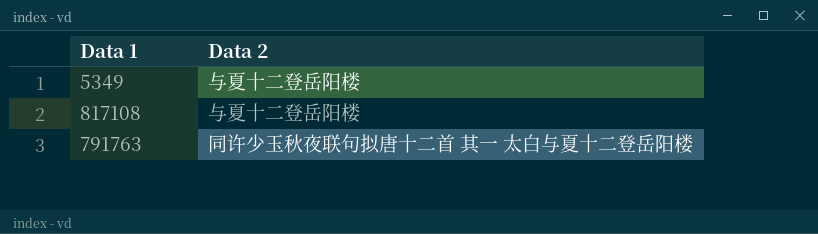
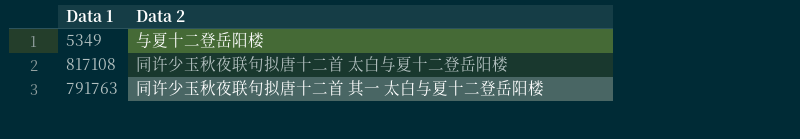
817108 | Data 2: 与夏十二登岳阳楼 -> 同许少玉秋夜联句拟唐十二首 太白与夏十二登岳阳楼

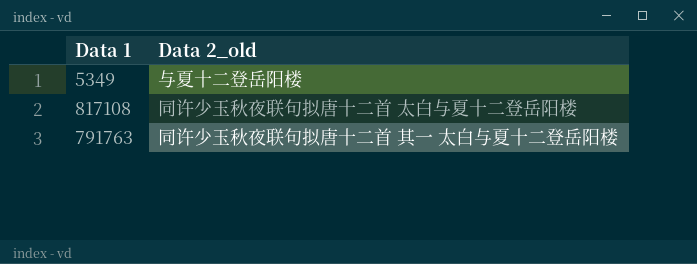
column name: Data 2 -> Data 2_old

